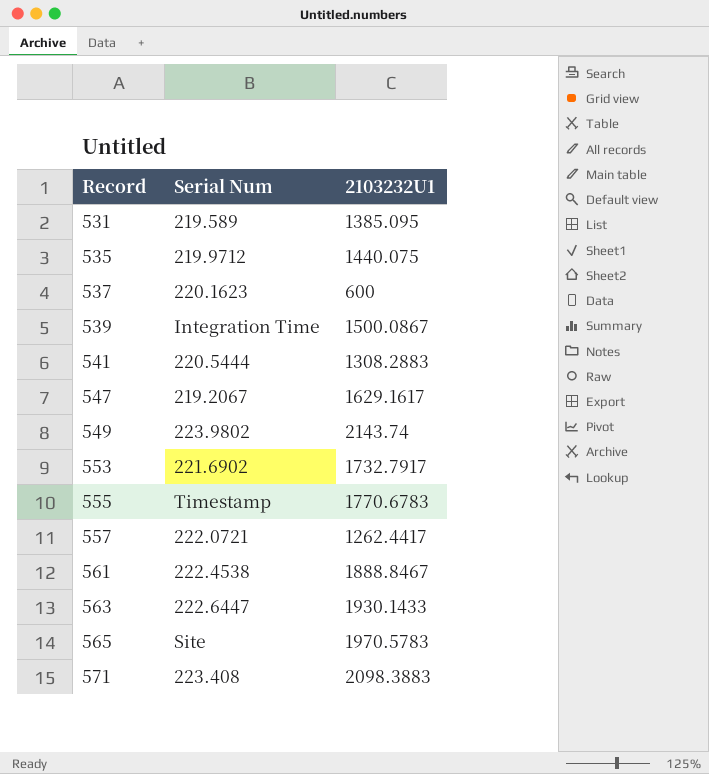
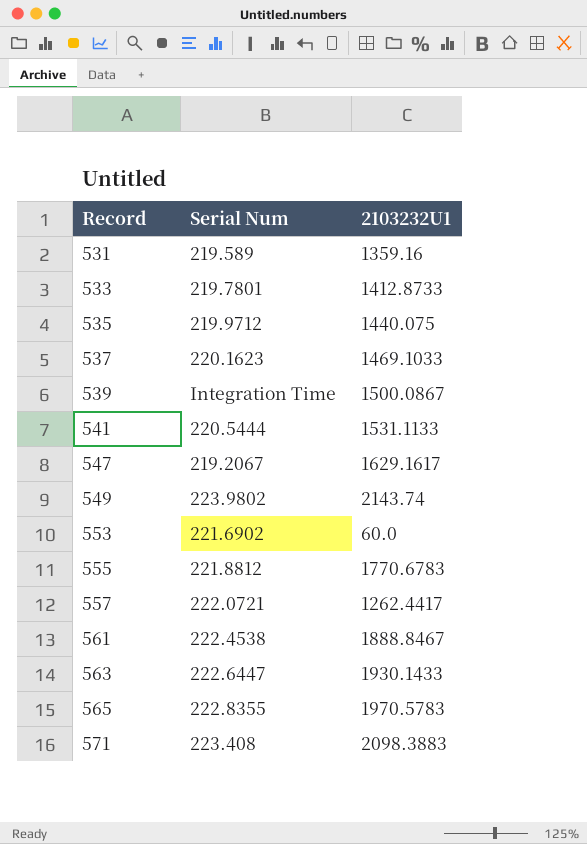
531 | 2103232U1: 1385.095 -> 1359.16
row 533: none -> 219.7801 | 1412.8733
537 | 2103232U1: 600 -> 1469.1033
541 | 2103232U1: 1308.2883 -> 1531.1133
553 | 2103232U1: 1732.7917 -> 60.0
555 | Serial Num: Timestamp -> 221.8812
565 | Serial Num: Site -> 222.8355

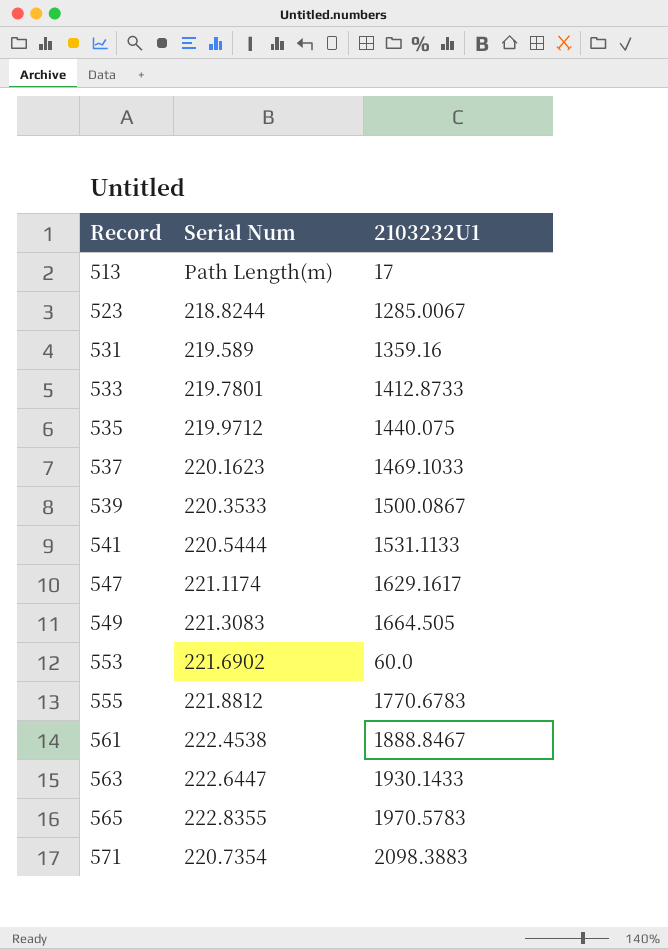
row 557: 222.0721 | 1262.4417 -> none
row 513: none -> Path Length(m) | 17
row 523: none -> 218.8244 | 1285.0067
539 | Serial Num: Integration Time -> 220.3533
547 | Serial Num: 219.2067 -> 221.1174
549 | Serial Num: 223.9802 -> 221.3083
549 | 2103232U1: 2143.74 -> 1664.505
571 | Serial Num: 223.408 -> 220.7354

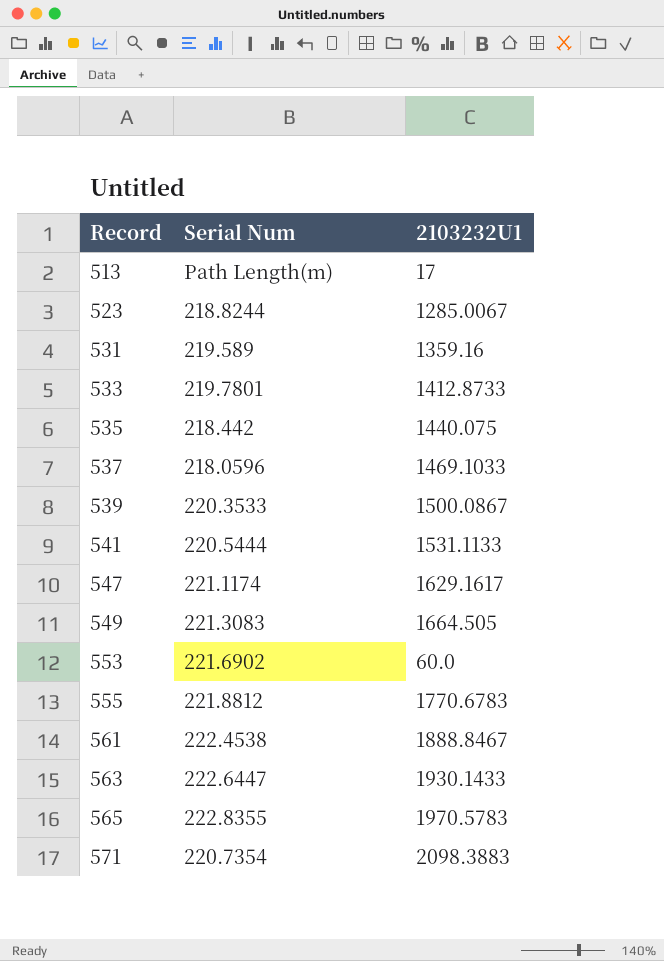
535 | Serial Num: 219.9712 -> 218.442
537 | Serial Num: 220.1623 -> 218.0596

